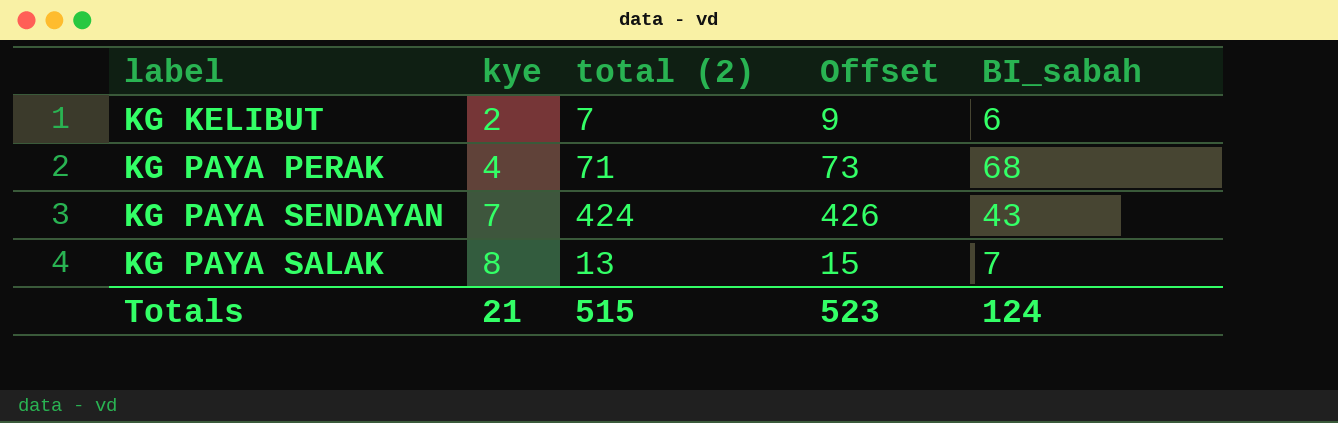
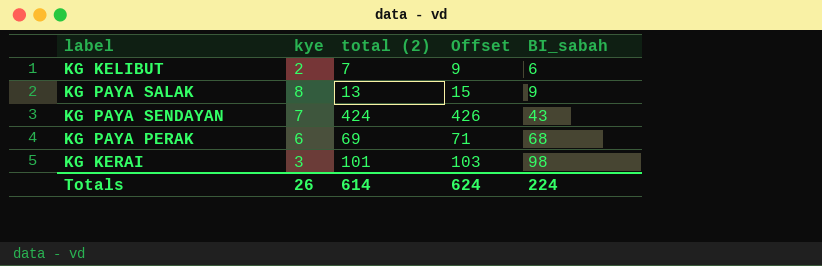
row order: kye ascending -> BI_sabah ascending
KG PAYA SALAK | BI_sabah: 7 -> 9
KG PAYA PERAK | kye: 4 -> 6
KG PAYA PERAK | total (2): 71 -> 69
KG PAYA PERAK | Offset: 73 -> 71
row KG KERAI: none -> 3 | 101 | 103 | 98
Totals | kye: 21 -> 26
Totals | total (2): 515 -> 614
Totals | Offset: 523 -> 624
Totals | BI_sabah: 124 -> 224

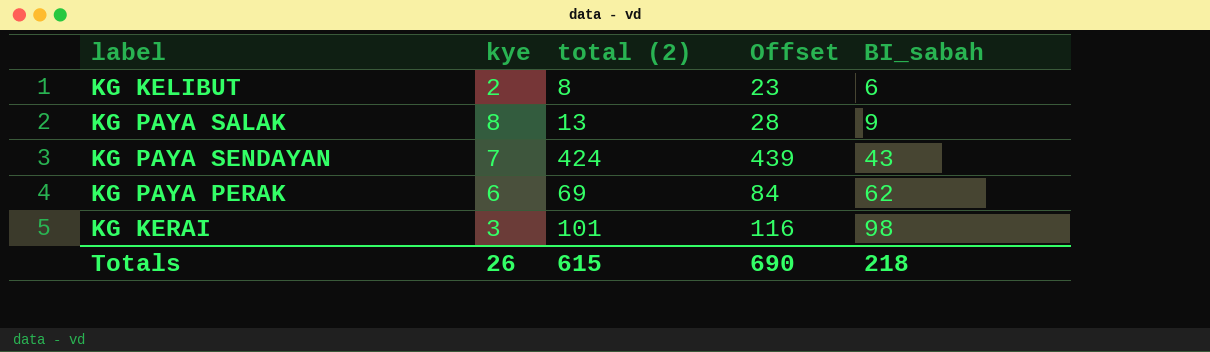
column Offset | formula: [total (2)] + 2 -> [total (2)] + 15
KG KELIBUT | total (2): 7 -> 8
KG PAYA PERAK | BI_sabah: 68 -> 62
Totals | total (2): 614 -> 615
Totals | Offset: 624 -> 690
Totals | BI_sabah: 224 -> 218

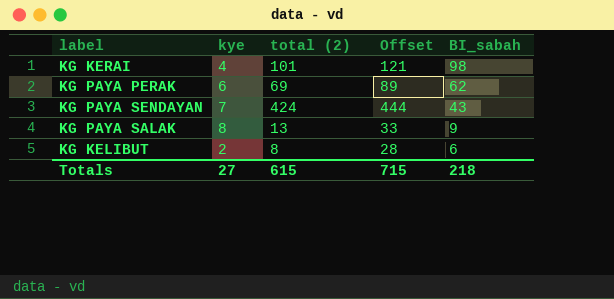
row order: BI_sabah ascending -> BI_sabah descending
column Offset | formula: [total (2)] + 15 -> [total (2)] + 20
KG KERAI | kye: 3 -> 4
Totals | kye: 26 -> 27
Totals | Offset: 690 -> 715

